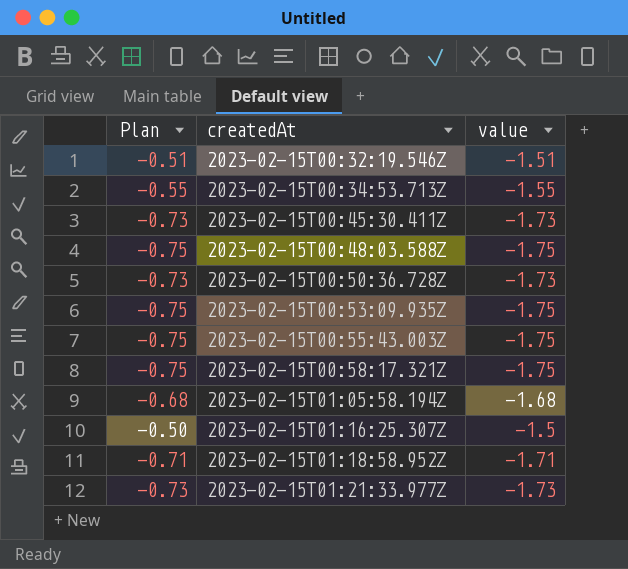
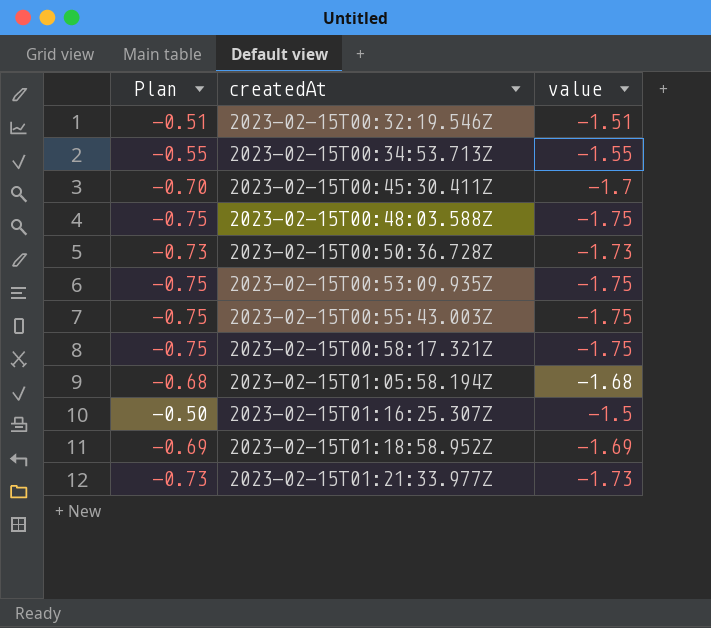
2023-02-15T00:45:30.411Z | Plan: -0.73 -> -0.70
2023-02-15T00:45:30.411Z | value: -1.73 -> -1.7
2023-02-15T01:18:58.952Z | Plan: -0.71 -> -0.69
2023-02-15T01:18:58.952Z | value: -1.71 -> -1.69

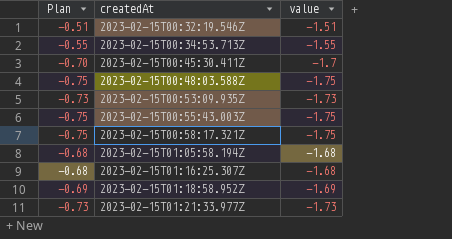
row 2023-02-15T00:50:36.728Z: -0.73 | -1.73 -> none
2023-02-15T00:53:09.935Z | Plan: -0.75 -> -0.73
2023-02-15T00:53:09.935Z | value: -1.75 -> -1.73
2023-02-15T01:16:25.307Z | Plan: -0.50 -> -0.68
2023-02-15T01:16:25.307Z | value: -1.5 -> -1.68

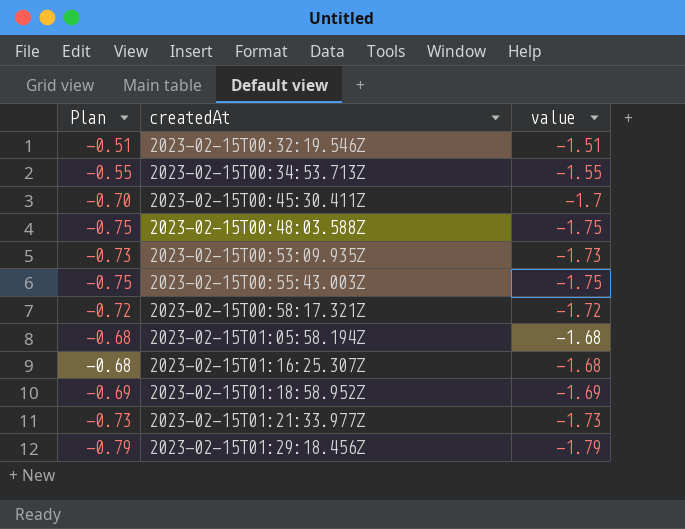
2023-02-15T00:58:17.321Z | Plan: -0.75 -> -0.72
2023-02-15T00:58:17.321Z | value: -1.75 -> -1.72
row 2023-02-15T01:29:18.456Z: none -> -0.79 | -1.79

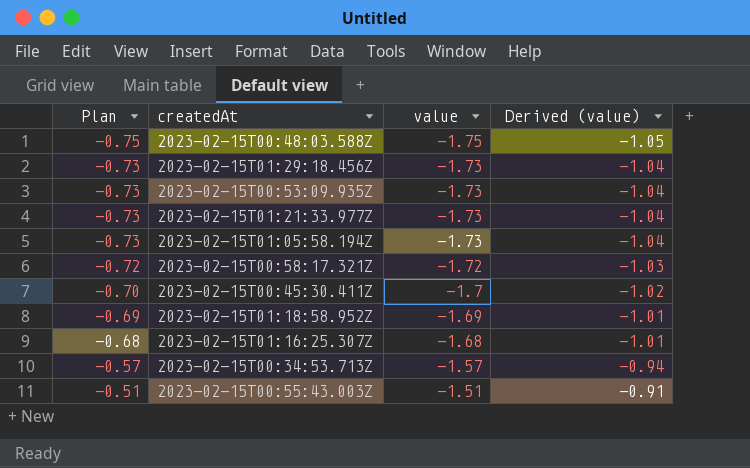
row order: createdAt ascending -> Plan ascending
column Derived (value) | formula: none -> [value] * 0.6
row 2023-02-15T00:32:19.546Z: -0.51 | -1.51 -> none
2023-02-15T01:29:18.456Z | Plan: -0.79 -> -0.73
2023-02-15T01:29:18.456Z | value: -1.79 -> -1.73
2023-02-15T01:05:58.194Z | Plan: -0.68 -> -0.73
2023-02-15T01:05:58.194Z | value: -1.68 -> -1.73
2023-02-15T00:34:53.713Z | Plan: -0.55 -> -0.57
2023-02-15T00:34:53.713Z | value: -1.55 -> -1.57
2023-02-15T00:55:43.003Z | Plan: -0.75 -> -0.51
2023-02-15T00:55:43.003Z | value: -1.75 -> -1.51

